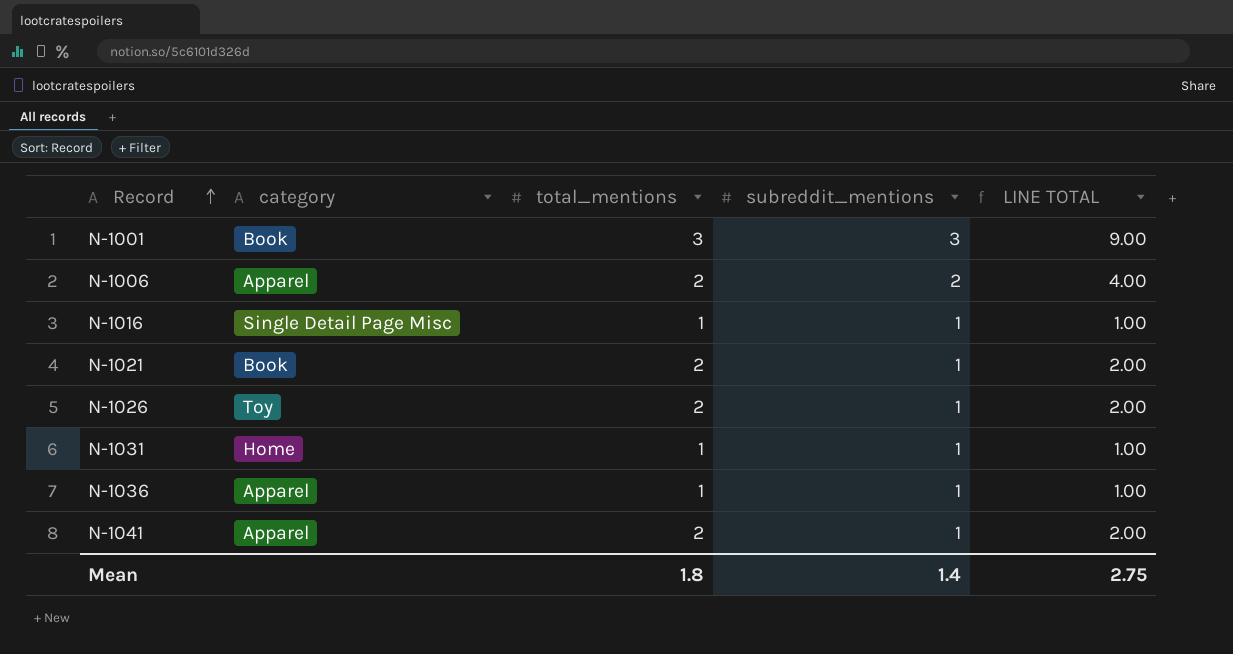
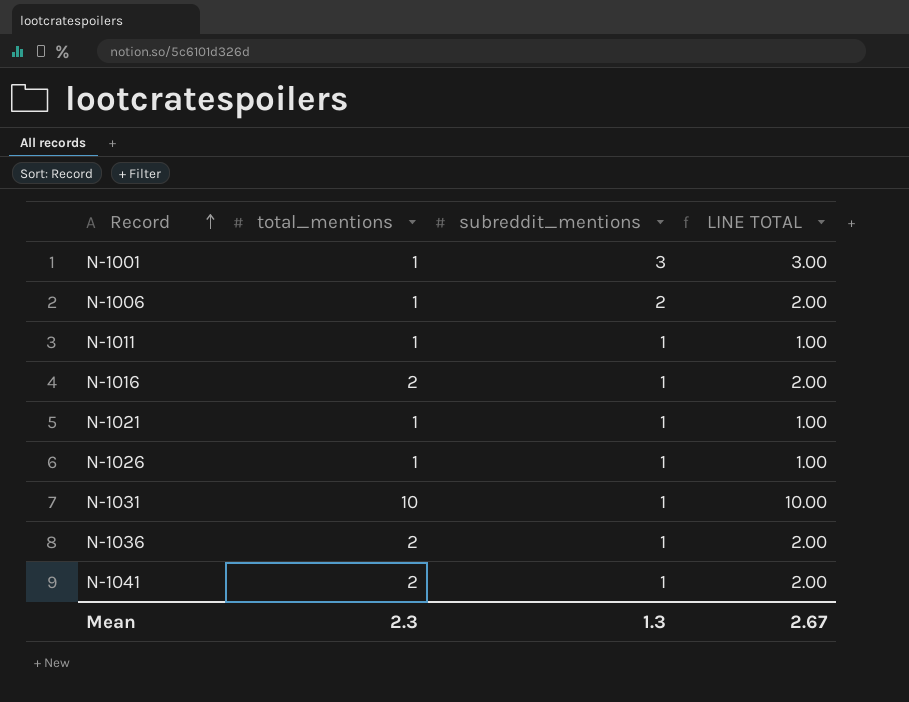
column category | position: 2 -> none
N-1001 | total_mentions: 3 -> 1
N-1001 | LINE TOTAL: 9.00 -> 3.00
N-1006 | total_mentions: 2 -> 1
N-1006 | LINE TOTAL: 4.00 -> 2.00
row N-1011: none -> 1 | 1 | 1.00
N-1016 | total_mentions: 1 -> 2
N-1016 | LINE TOTAL: 1.00 -> 2.00
N-1021 | total_mentions: 2 -> 1
N-1021 | LINE TOTAL: 2.00 -> 1.00
N-1026 | total_mentions: 2 -> 1
N-1026 | LINE TOTAL: 2.00 -> 1.00
N-1031 | total_mentions: 1 -> 10
N-1031 | LINE TOTAL: 1.00 -> 10.00
N-1036 | total_mentions: 1 -> 2
N-1036 | LINE TOTAL: 1.00 -> 2.00
Mean | total_mentions: 1.8 -> 2.3
Mean | subreddit_mentions: 1.4 -> 1.3
Mean | LINE TOTAL: 2.75 -> 2.67

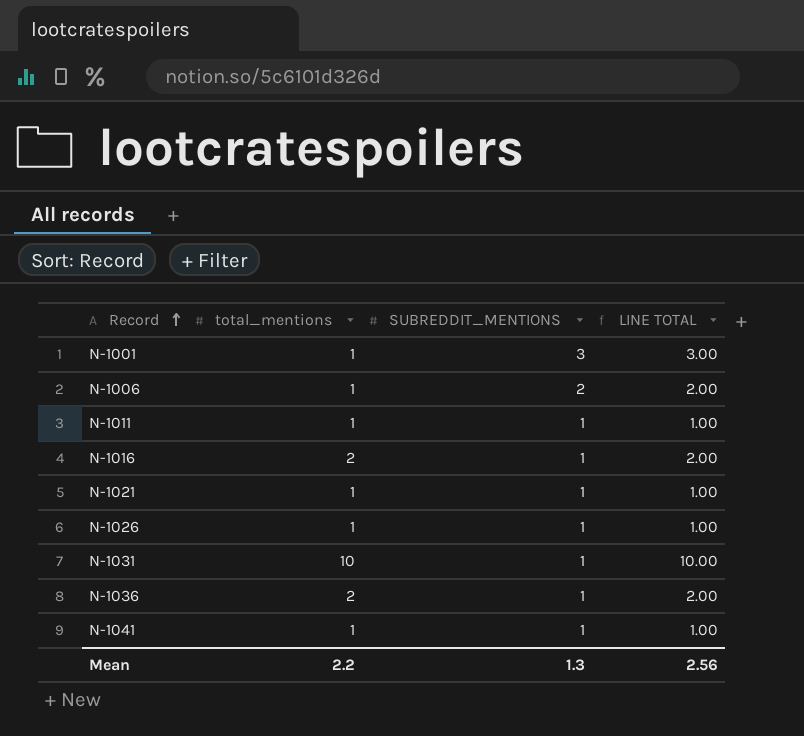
column name: subreddit_mentions -> SUBREDDIT_MENTIONS
N-1041 | total_mentions: 2 -> 1
N-1041 | LINE TOTAL: 2.00 -> 1.00
Mean | total_mentions: 2.3 -> 2.2
Mean | LINE TOTAL: 2.67 -> 2.56

